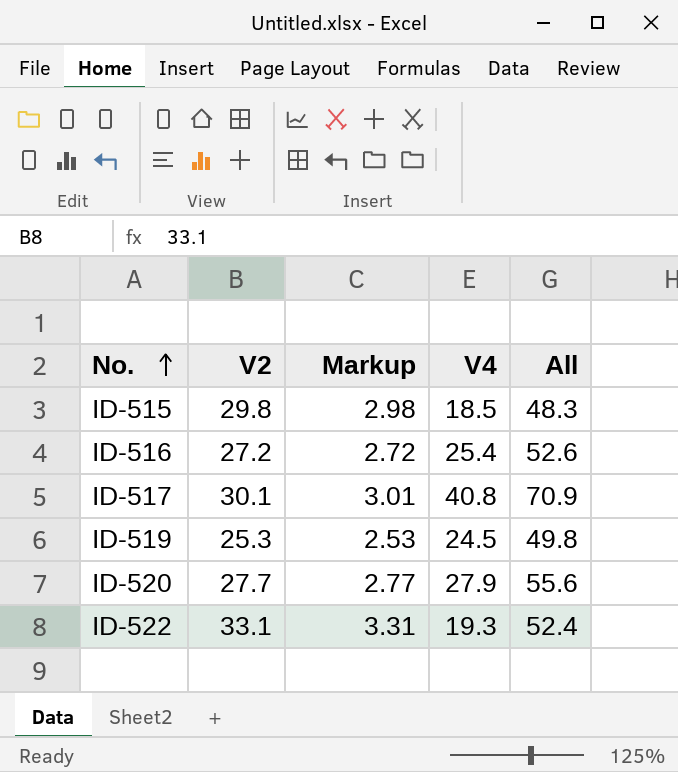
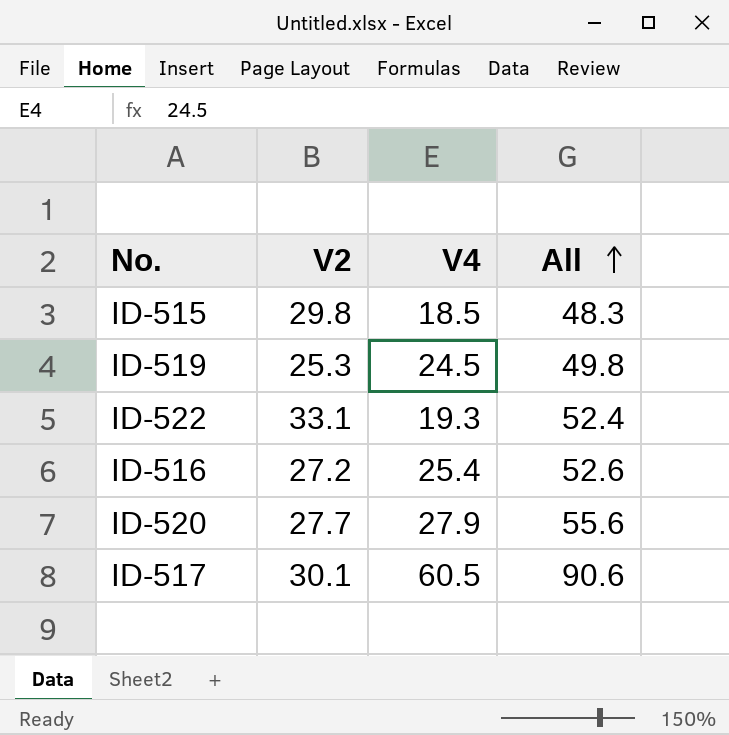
row order: No. ascending -> All ascending
column Markup | formula: [V2] * 0.1 -> none
ID-517 | V4: 40.8 -> 60.5
ID-517 | All: 70.9 -> 90.6

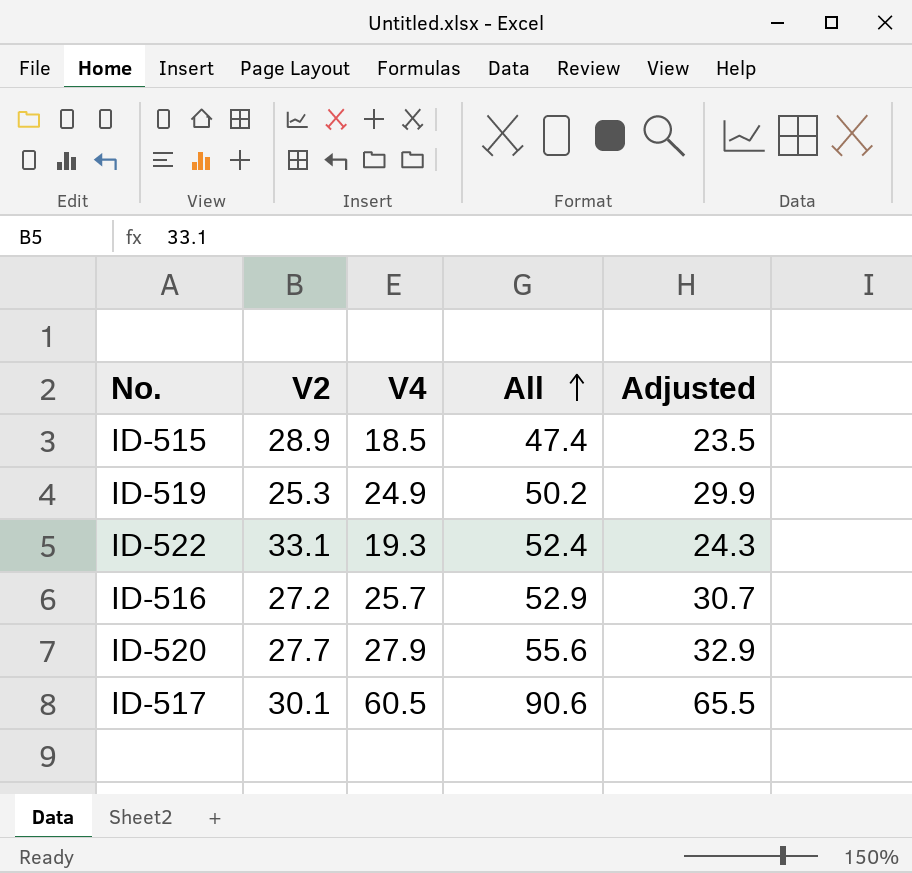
column Adjusted | formula: none -> [V4] + 5
ID-515 | V2: 29.8 -> 28.9
ID-515 | All: 48.3 -> 47.4
ID-519 | V4: 24.5 -> 24.9
ID-519 | All: 49.8 -> 50.2
ID-516 | V4: 25.4 -> 25.7
ID-516 | All: 52.6 -> 52.9

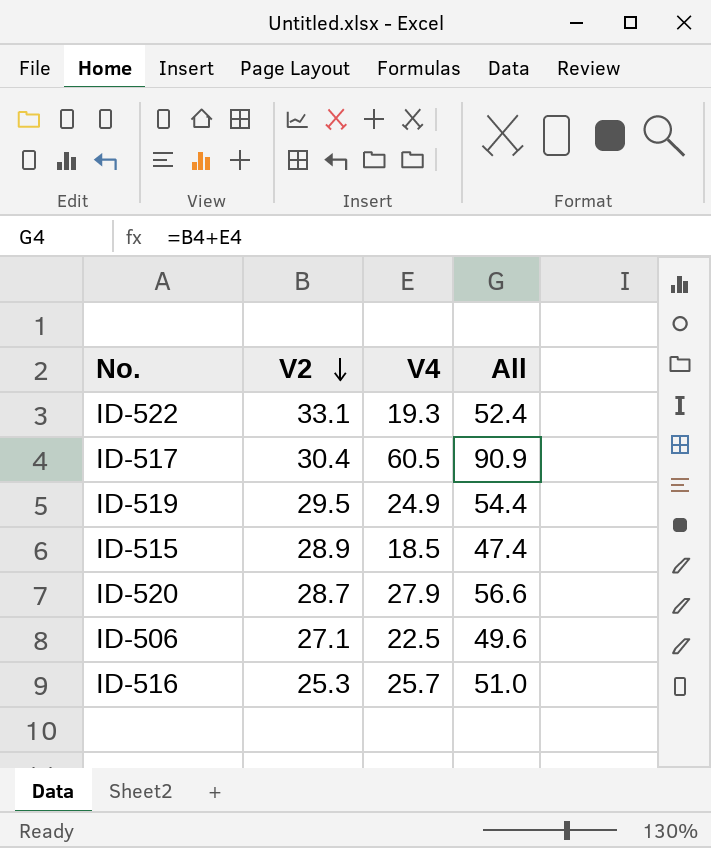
row order: All ascending -> V2 descending
column Adjusted | formula: [V4] + 5 -> none
ID-517 | V2: 30.1 -> 30.4
ID-517 | All: 90.6 -> 90.9
ID-519 | V2: 25.3 -> 29.5
ID-519 | All: 50.2 -> 54.4
ID-520 | V2: 27.7 -> 28.7
ID-520 | All: 55.6 -> 56.6
row ID-506: none -> 27.1 | 22.5 | 49.6
ID-516 | V2: 27.2 -> 25.3
ID-516 | All: 52.9 -> 51.0

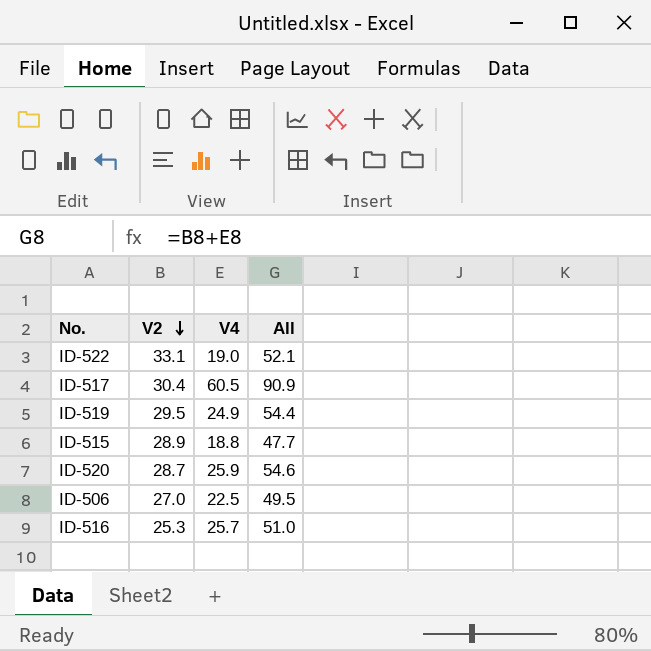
ID-522 | V4: 19.3 -> 19.0
ID-522 | All: 52.4 -> 52.1
ID-515 | V4: 18.5 -> 18.8
ID-515 | All: 47.4 -> 47.7
ID-520 | V4: 27.9 -> 25.9
ID-520 | All: 56.6 -> 54.6
ID-506 | V2: 27.1 -> 27.0
ID-506 | All: 49.6 -> 49.5

